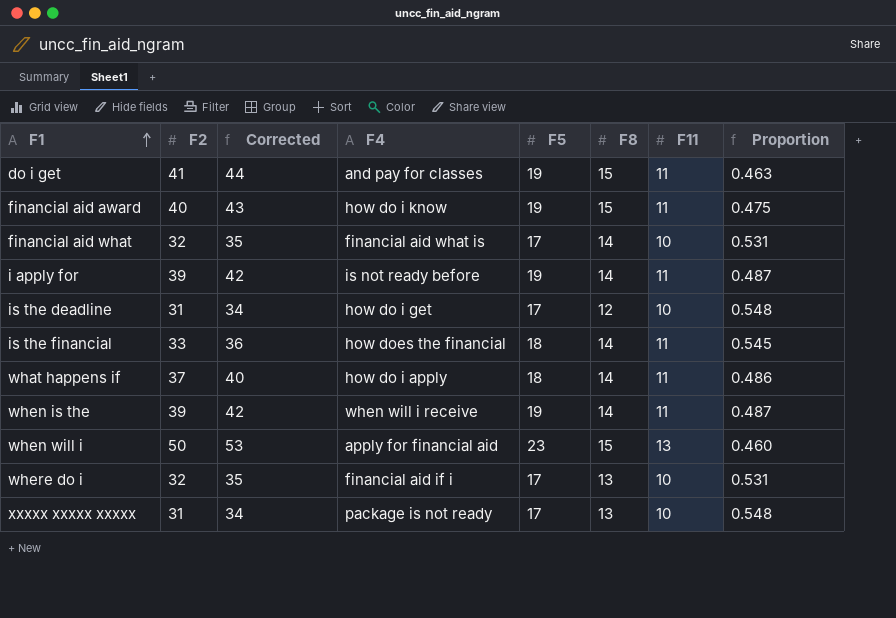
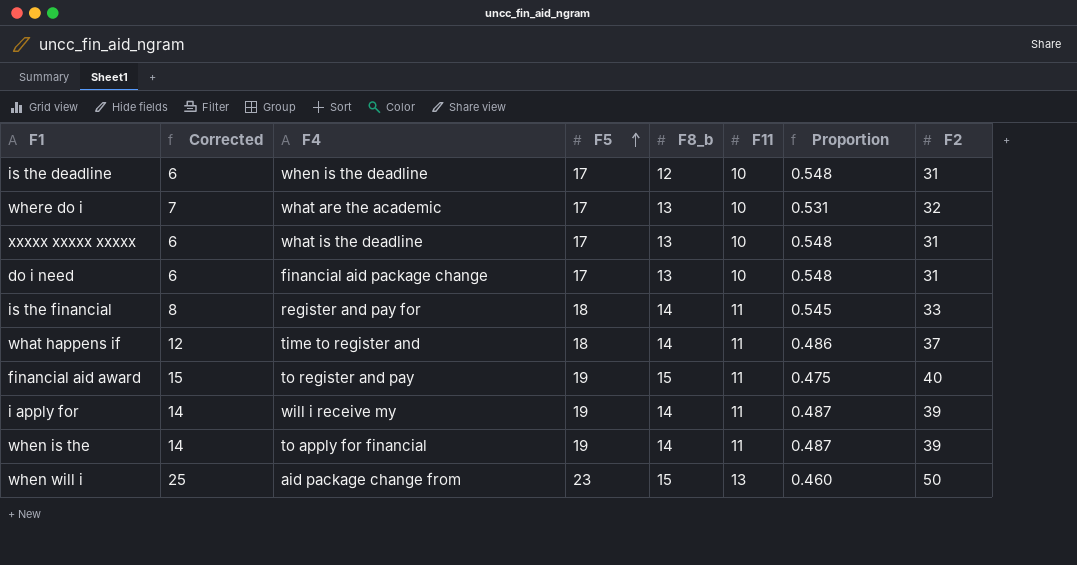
row order: F1 ascending -> F5 ascending
column Corrected | formula: [F2] + 3 -> [F2] - 25
column name: F8 -> F8_b
column F2 | position: 2 -> 8
row do i get: 41 | 44 | and pay for classes | 19 | 15 | 11 | 0.463 -> none
row financial aid what: 32 | 35 | financial aid what is | 17 | 14 | 10 | 0.531 -> none
is the deadline | F4: how do i get -> when is the deadline
where do i | F4: financial aid if i -> what are the academic
xxxxx xxxxx xxxxx | F4: package is not ready -> what is the deadline
row do i need: none -> 6 | financial aid package change | 17 | 13 | 10 | 0.548 | 31
is the financial | F4: how does the financial -> register and pay for
what happens if | F4: how do i apply -> time to register and
financial aid award | F4: how do i know -> to register and pay
i apply for | F4: is not ready before -> will i receive my
when is the | F4: when will i receive -> to apply for financial
when will i | F4: apply for financial aid -> aid package change from

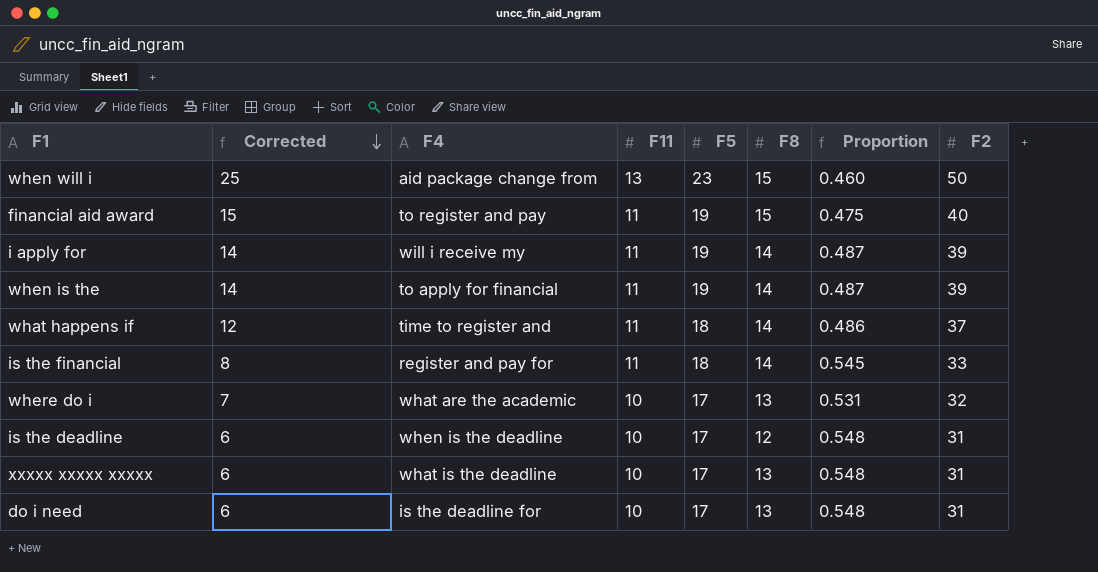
row order: F5 ascending -> Corrected descending
column F11 | position: 6 -> 4
column name: F8_b -> F8
do i need | F4: financial aid package change -> is the deadline for

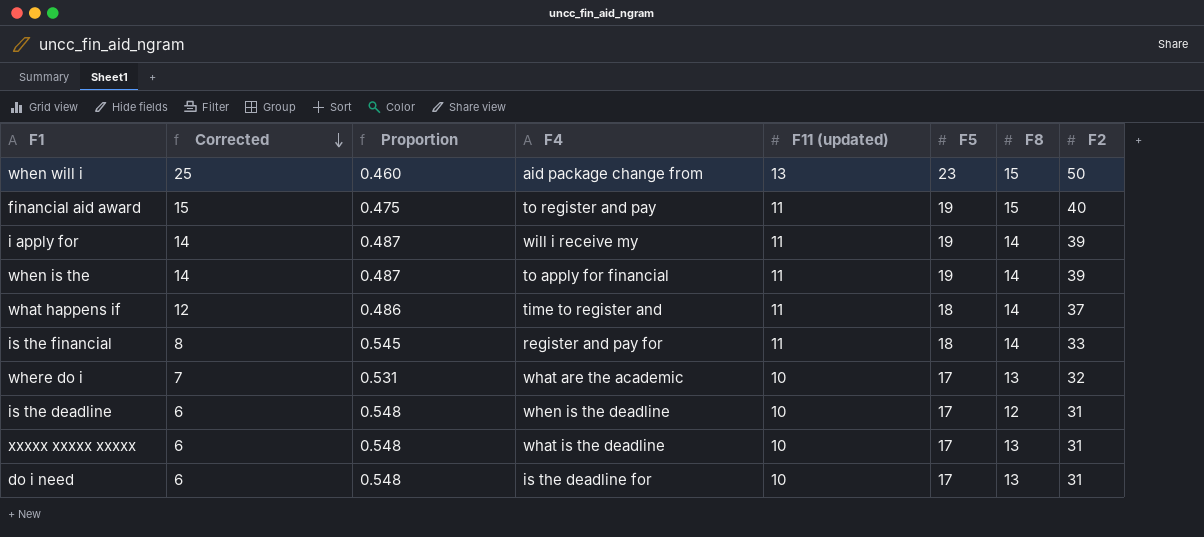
column Proportion | position: 7 -> 3
column name: F11 -> F11 (updated)

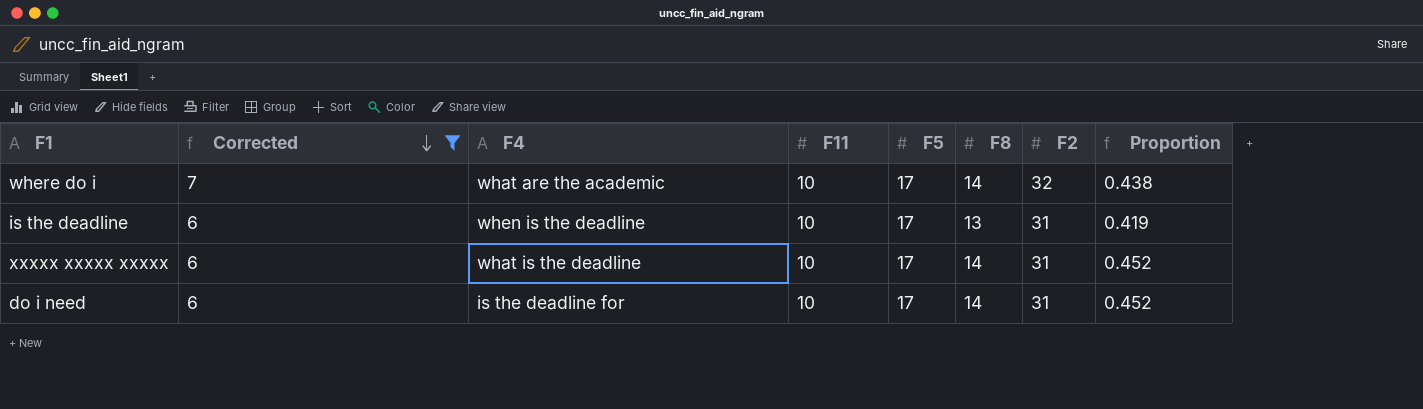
filter: none -> Corrected <= 7
column name: F11 (updated) -> F11
column Proportion | formula: [F5] / [F2] -> [F8] / [F2]
column Proportion | position: 3 -> 8
where do i | F8: 13 -> 14
is the deadline | F8: 12 -> 13
xxxxx xxxxx xxxxx | F8: 13 -> 14
do i need | F8: 13 -> 14

